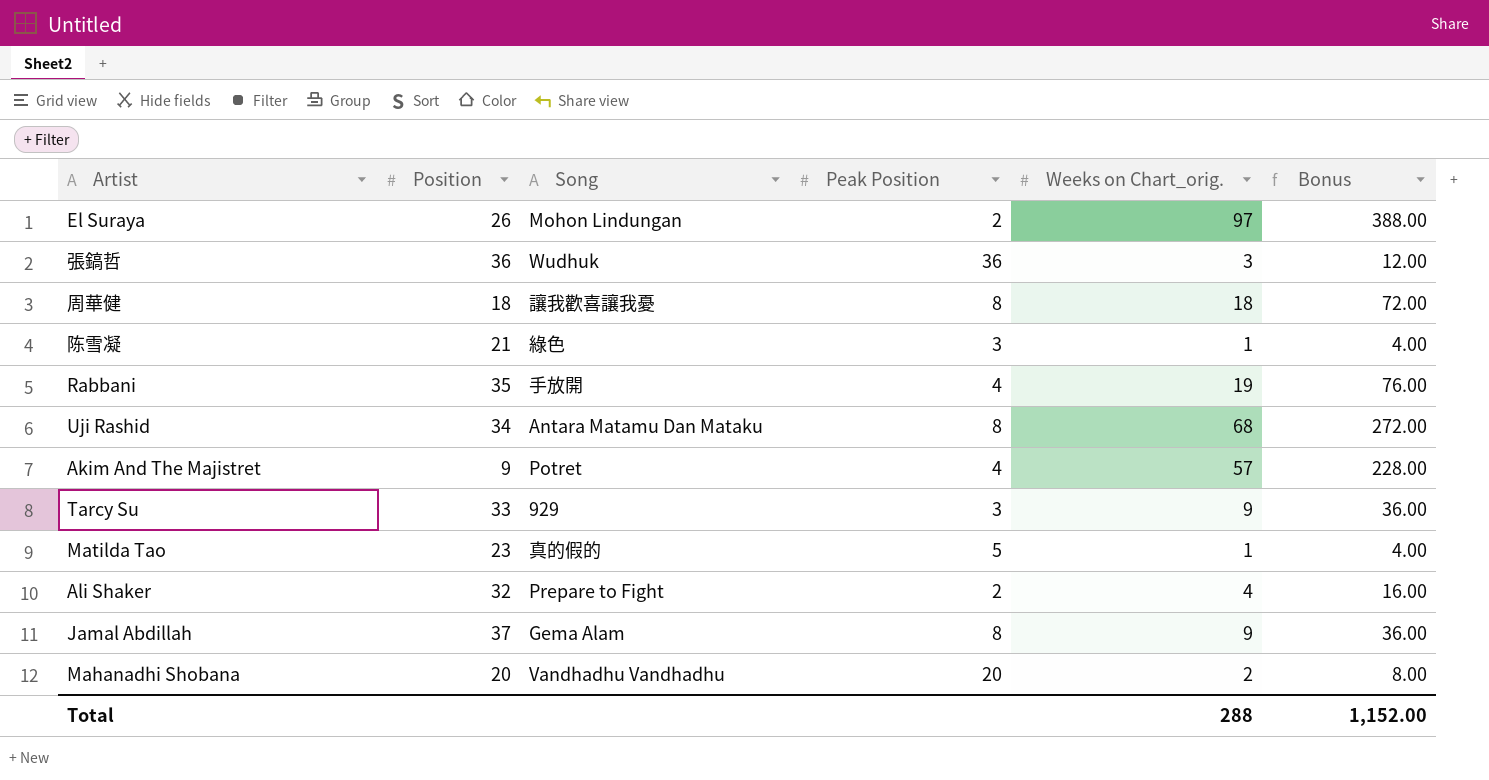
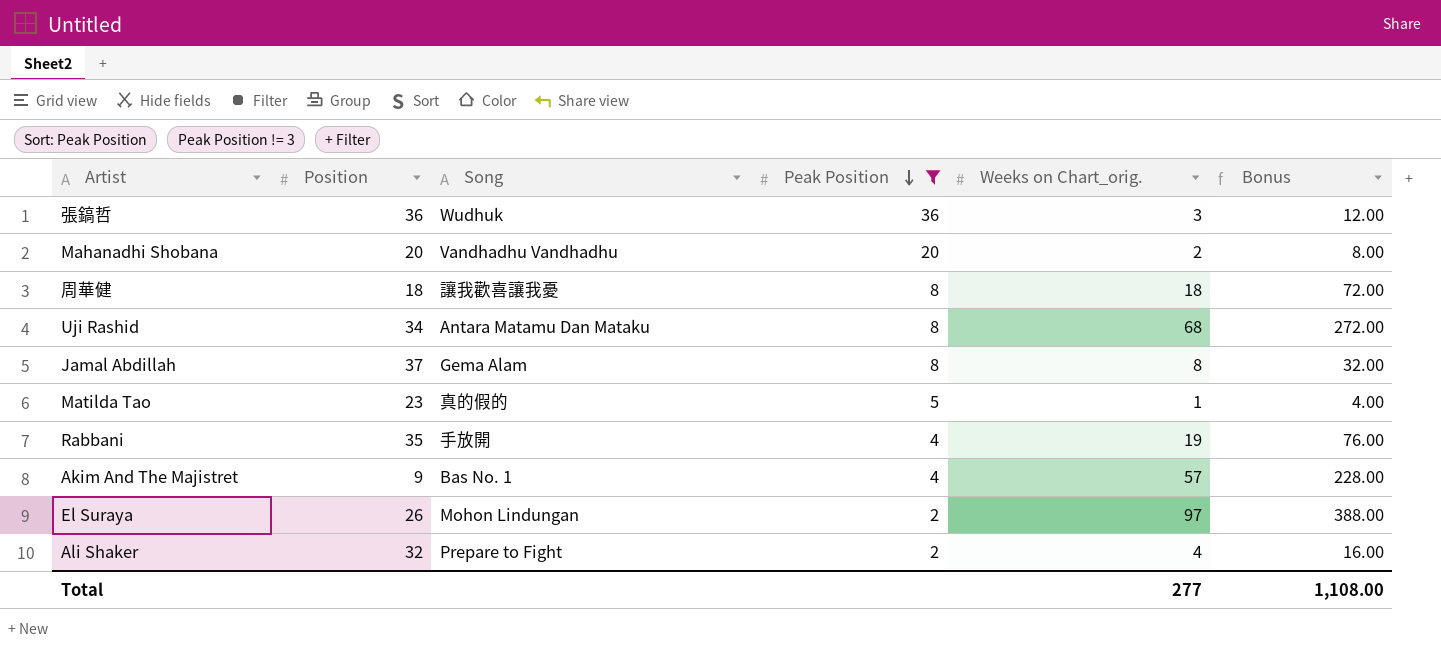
filter: none -> Peak Position != 3
row order: none -> Peak Position descending
Jamal Abdillah | Weeks on Chart_orig.: 9 -> 8
Jamal Abdillah | Bonus: 36.00 -> 32.00
Akim And The Majistret | Song: Potret -> Bas No. 1
Total | Weeks on Chart_orig.: 288 -> 277
Total | Bonus: 1,152.00 -> 1,108.00

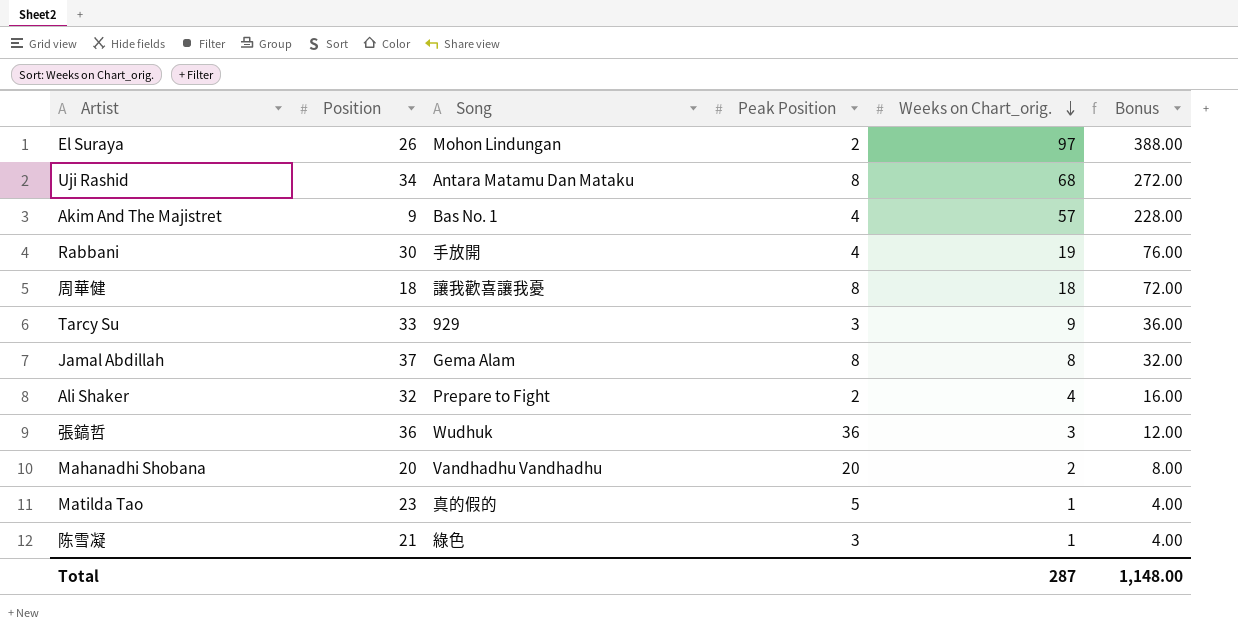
filter: Peak Position != 3 -> none
row order: Peak Position descending -> Weeks on Chart_orig. descending
Rabbani | Position: 35 -> 30
Total | Weeks on Chart_orig.: 277 -> 287
Total | Bonus: 1,108.00 -> 1,148.00

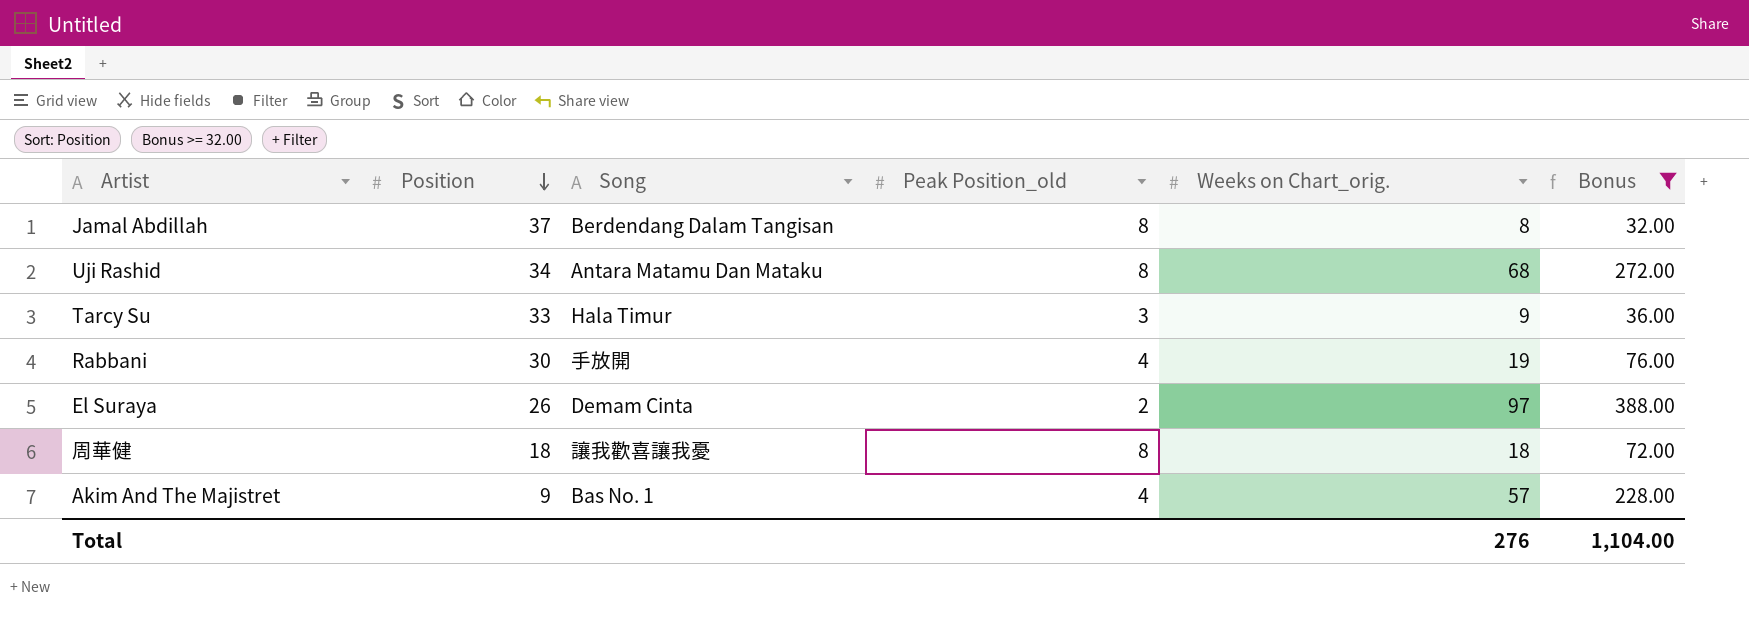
filter: none -> Bonus >= 32.00
row order: Weeks on Chart_orig. descending -> Position descending
column name: Peak Position -> Peak Position_old
Jamal Abdillah | Song: Gema Alam -> Berdendang Dalam Tangisan
Tarcy Su | Song: 929 -> Hala Timur
El Suraya | Song: Mohon Lindungan -> Demam Cinta
Total | Weeks on Chart_orig.: 287 -> 276
Total | Bonus: 1,148.00 -> 1,104.00

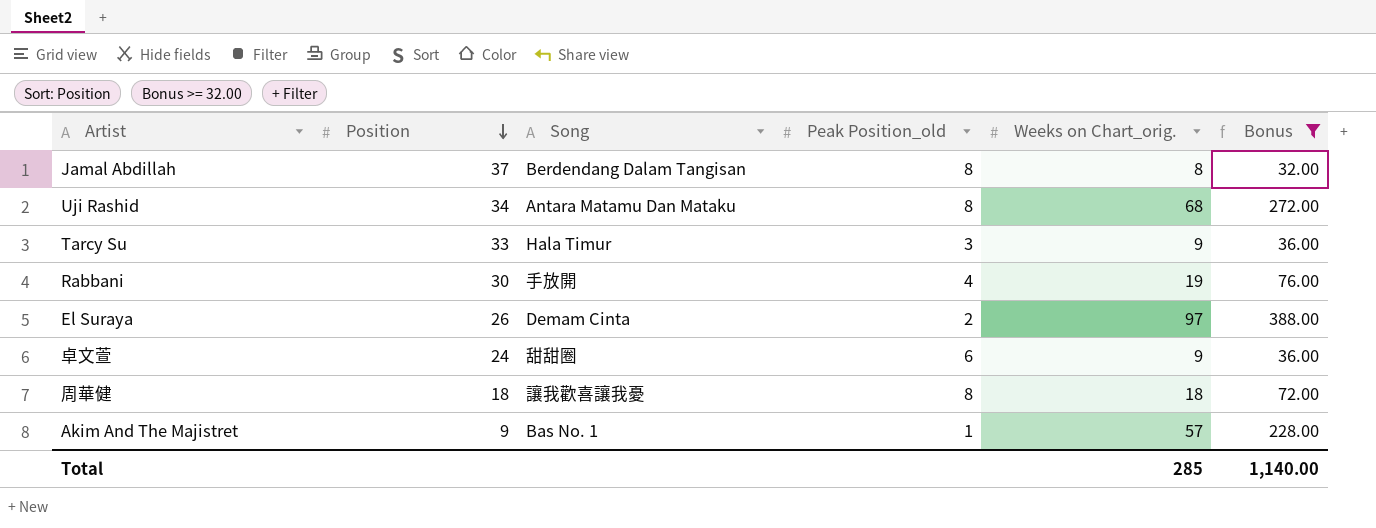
row 卓文萱: none -> 24 | 甜甜圈 | 6 | 9 | 36.00
Akim And The Majistret | Peak Position_old: 4 -> 1
Total | Weeks on Chart_orig.: 276 -> 285
Total | Bonus: 1,104.00 -> 1,140.00

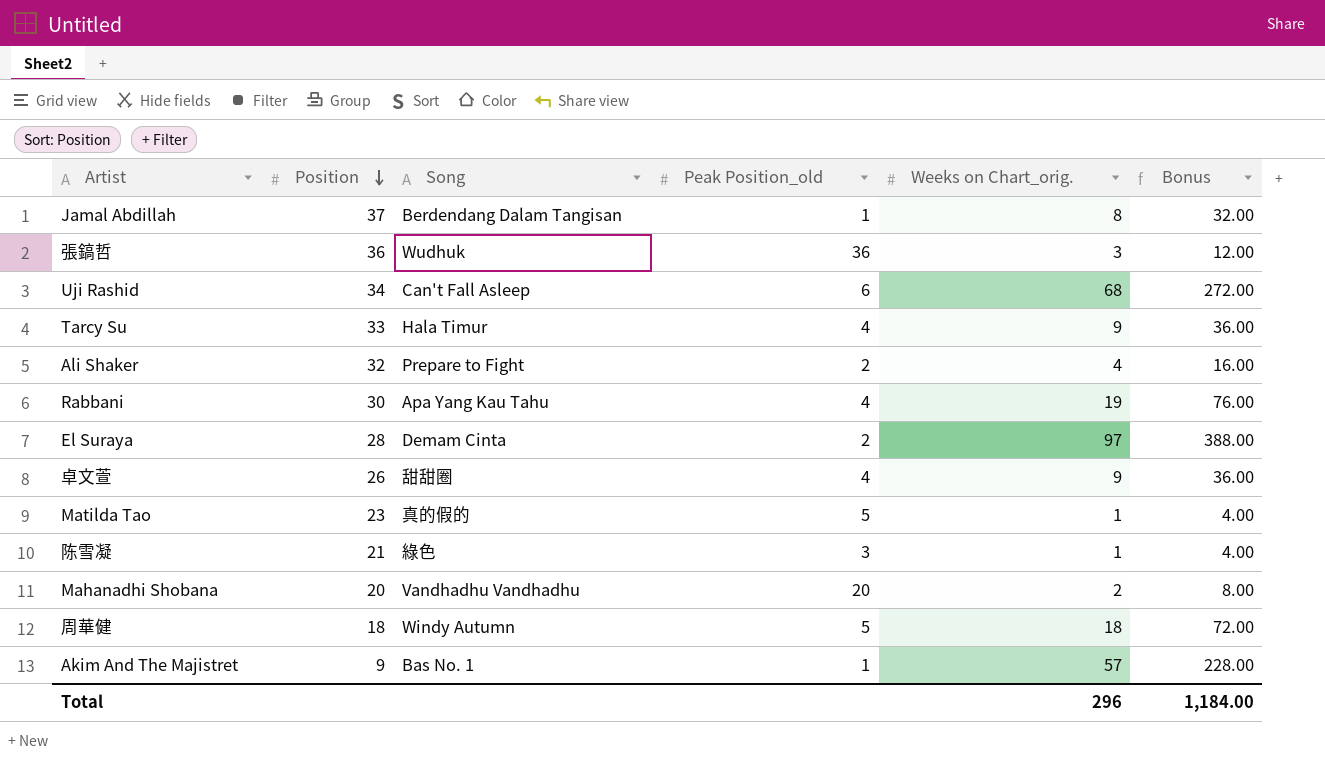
filter: Bonus >= 32.00 -> none
Jamal Abdillah | Peak Position_old: 8 -> 1
Uji Rashid | Song: Antara Matamu Dan Mataku -> Can't Fall Asleep
Uji Rashid | Peak Position_old: 8 -> 6
Tarcy Su | Peak Position_old: 3 -> 4
Rabbani | Song: 手放開 -> Apa Yang Kau Tahu
El Suraya | Position: 26 -> 28
卓文萱 | Position: 24 -> 26
卓文萱 | Peak Position_old: 6 -> 4
周華健 | Song: 讓我歡喜讓我憂 -> Windy Autumn
周華健 | Peak Position_old: 8 -> 5
Total | Weeks on Chart_orig.: 285 -> 296
Total | Bonus: 1,140.00 -> 1,184.00

